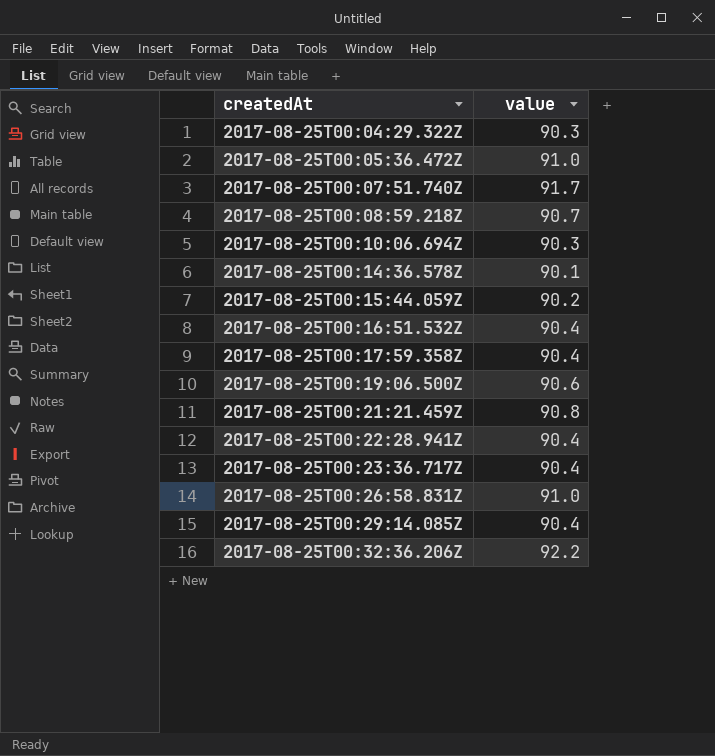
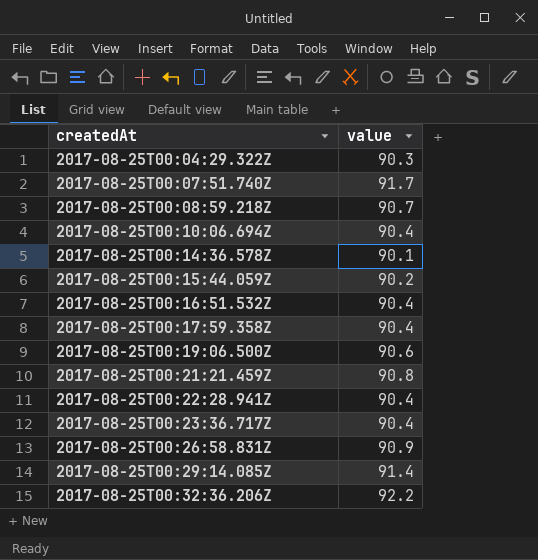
row 2017-08-25T00:05:36.472Z: 91.0 -> none
2017-08-25T00:10:06.694Z | value: 90.3 -> 90.4
2017-08-25T00:26:58.831Z | value: 91.0 -> 90.9
2017-08-25T00:29:14.085Z | value: 90.4 -> 91.4

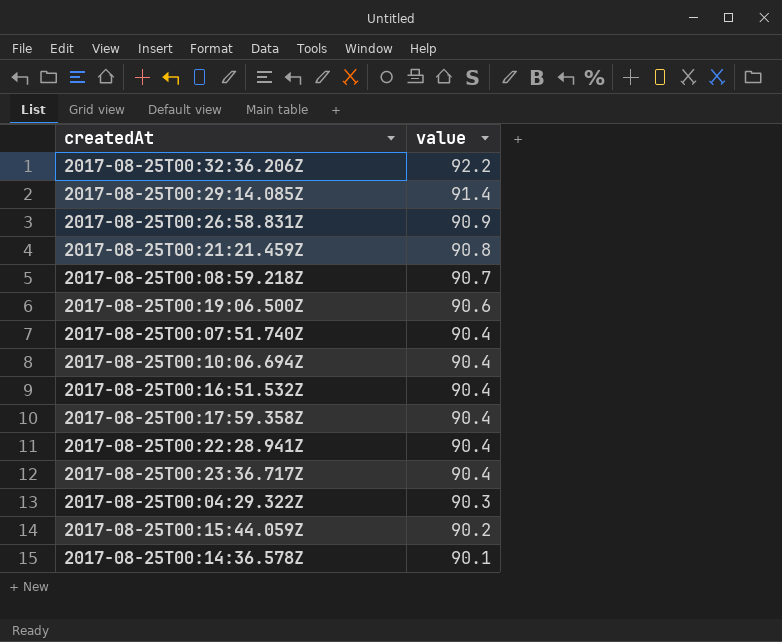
row order: createdAt ascending -> value descending
2017-08-25T00:07:51.740Z | value: 91.7 -> 90.4

